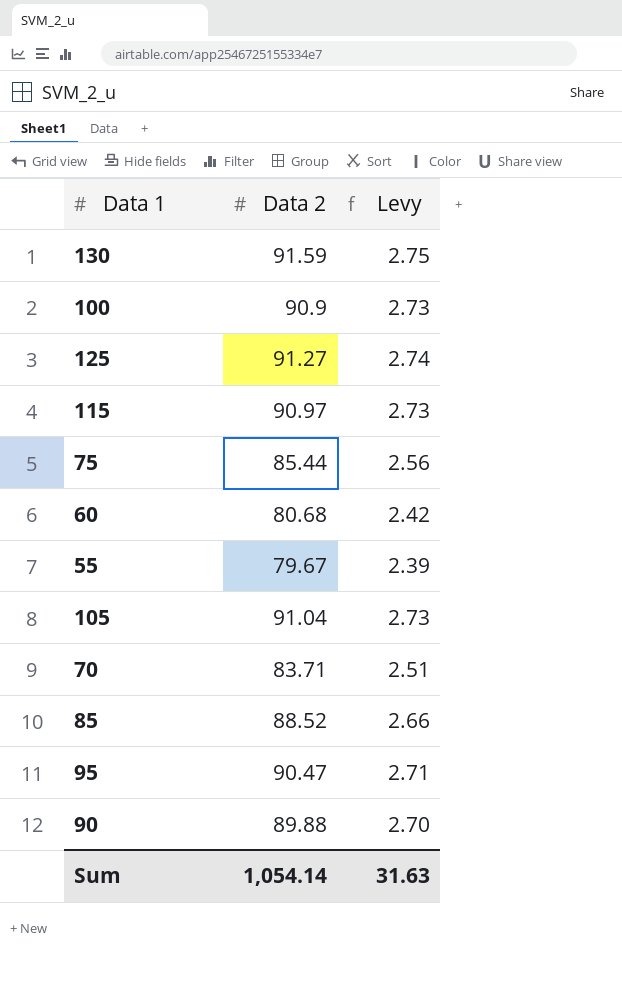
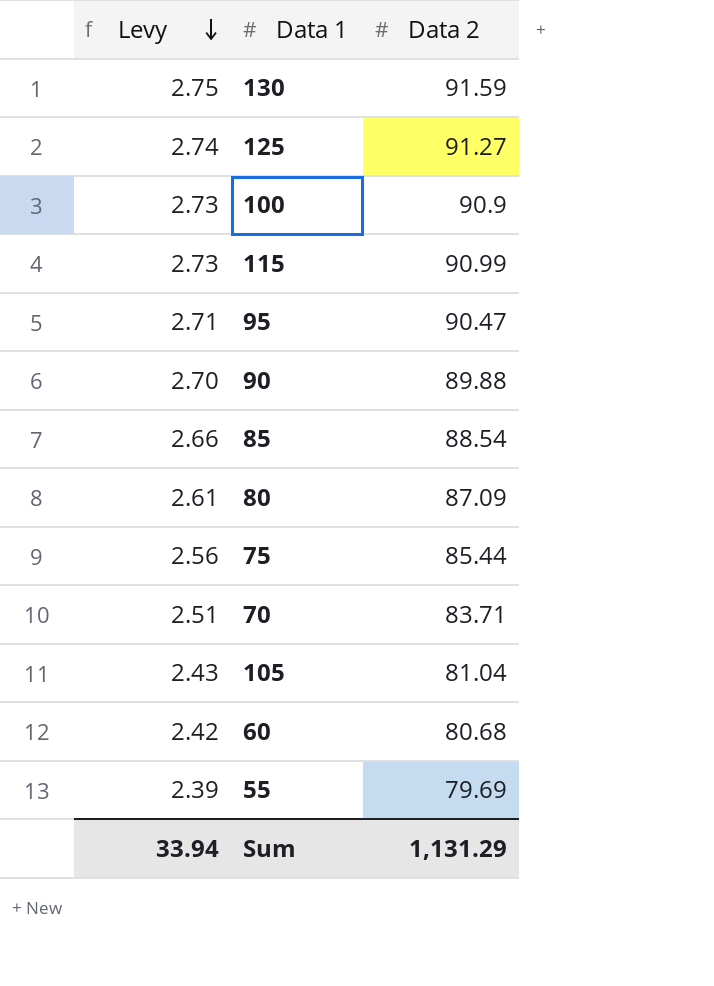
row order: none -> Levy descending
column Levy | position: 3 -> 1
115 | Data 2: 90.97 -> 90.99
85 | Data 2: 88.52 -> 88.54
row 80: none -> 2.61 | 87.09
105 | Levy: 2.73 -> 2.43
105 | Data 2: 91.04 -> 81.04
55 | Data 2: 79.67 -> 79.69
Sum | Levy: 31.63 -> 33.94
Sum | Data 2: 1,054.14 -> 1,131.29

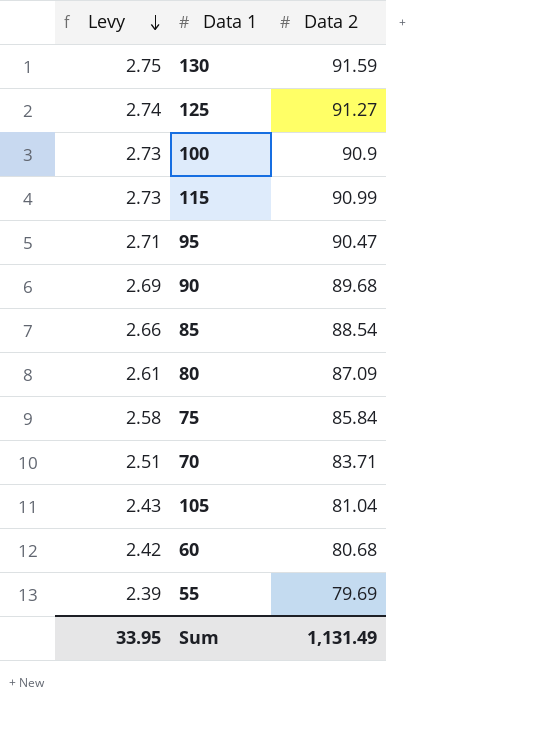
90 | Levy: 2.70 -> 2.69
90 | Data 2: 89.88 -> 89.68
75 | Levy: 2.56 -> 2.58
75 | Data 2: 85.44 -> 85.84
Sum | Levy: 33.94 -> 33.95
Sum | Data 2: 1,131.29 -> 1,131.49

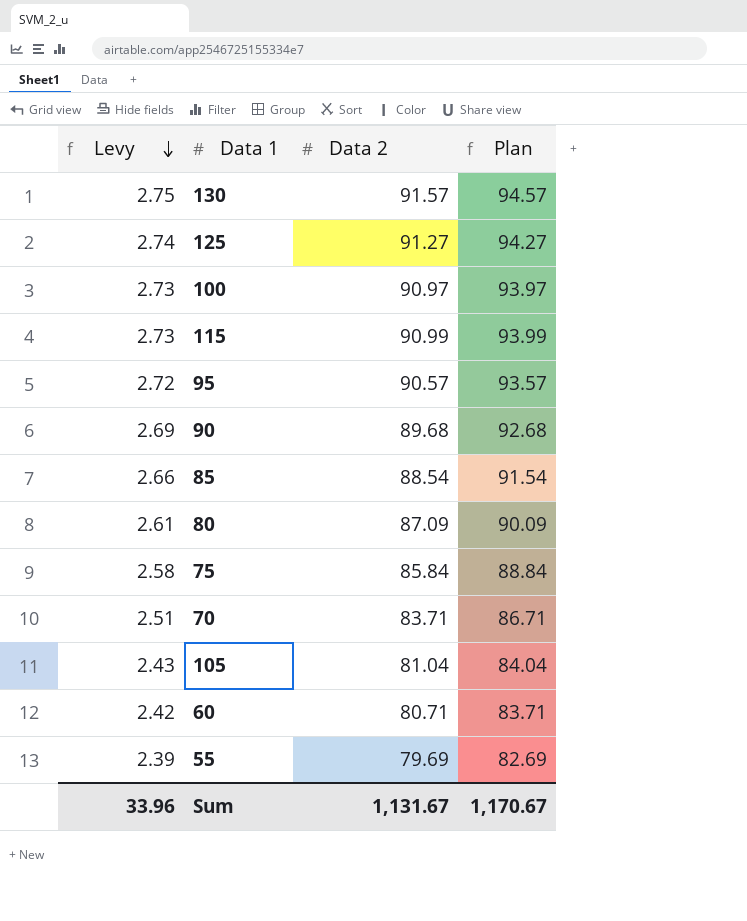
column Plan | formula: none -> [Data 2] + 3
130 | Data 2: 91.59 -> 91.57
100 | Data 2: 90.9 -> 90.97
95 | Levy: 2.71 -> 2.72
95 | Data 2: 90.47 -> 90.57
60 | Data 2: 80.68 -> 80.71
Sum | Levy: 33.95 -> 33.96
Sum | Data 2: 1,131.49 -> 1,131.67

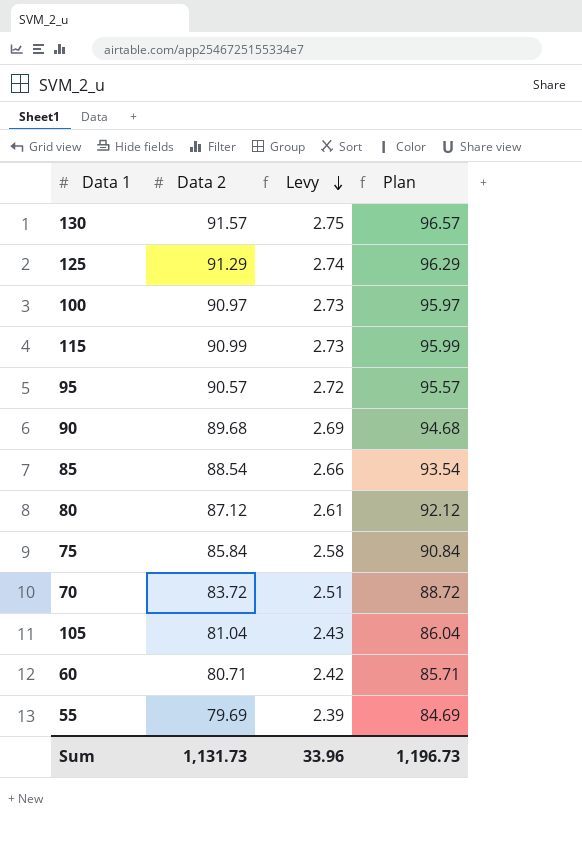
column Levy | position: 1 -> 3
column Plan | formula: [Data 2] + 3 -> [Data 2] + 5
125 | Data 2: 91.27 -> 91.29
80 | Data 2: 87.09 -> 87.12
70 | Data 2: 83.71 -> 83.72
Sum | Data 2: 1,131.67 -> 1,131.73
Sum | Plan: 1,170.67 -> 1,196.73

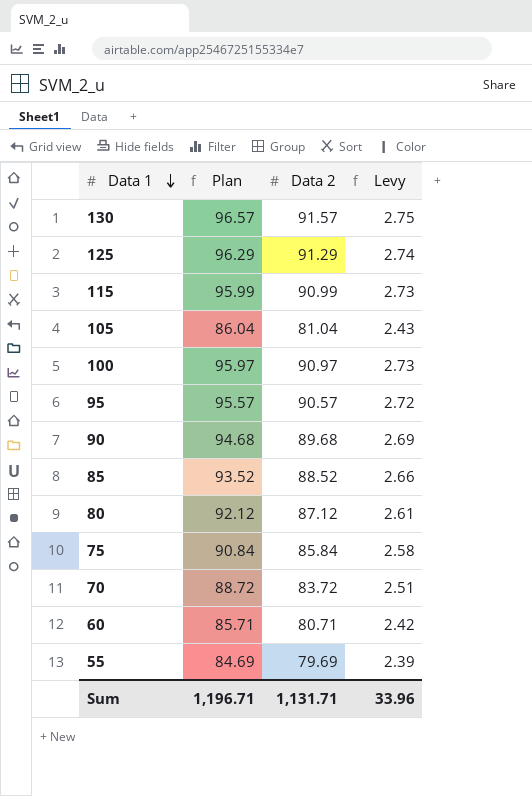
row order: Levy descending -> Data 1 descending
column Plan | position: 4 -> 2
85 | Plan: 93.54 -> 93.52
85 | Data 2: 88.54 -> 88.52
Sum | Plan: 1,196.73 -> 1,196.71
Sum | Data 2: 1,131.73 -> 1,131.71

